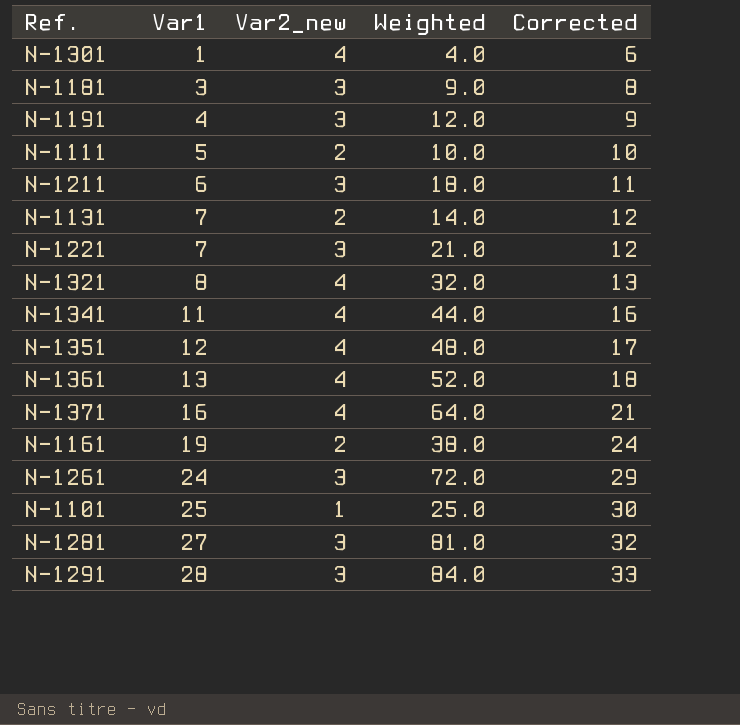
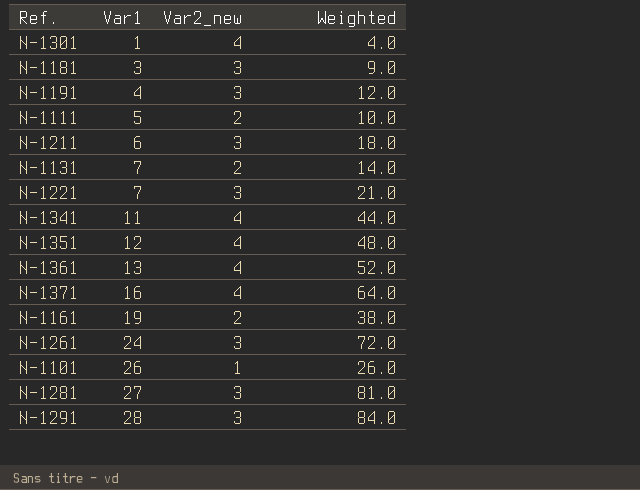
column Corrected | formula: [Var1] + 5 -> none
row N-1321: 8 | 4 | 32.0 | 13 -> none
N-1101 | Var1: 25 -> 26
N-1101 | Weighted: 25.0 -> 26.0

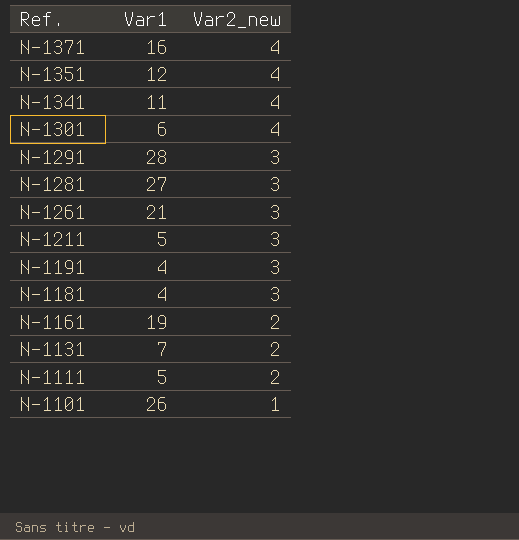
row order: Var1 ascending -> Ref. descending
column Weighted | formula: [Var1] * [Var2_new] -> none
row N-1221: 7 | 3 | 21.0 -> none
row N-1361: 13 | 4 | 52.0 -> none
N-1301 | Var1: 1 -> 6
N-1261 | Var1: 24 -> 21
N-1211 | Var1: 6 -> 5
N-1181 | Var1: 3 -> 4

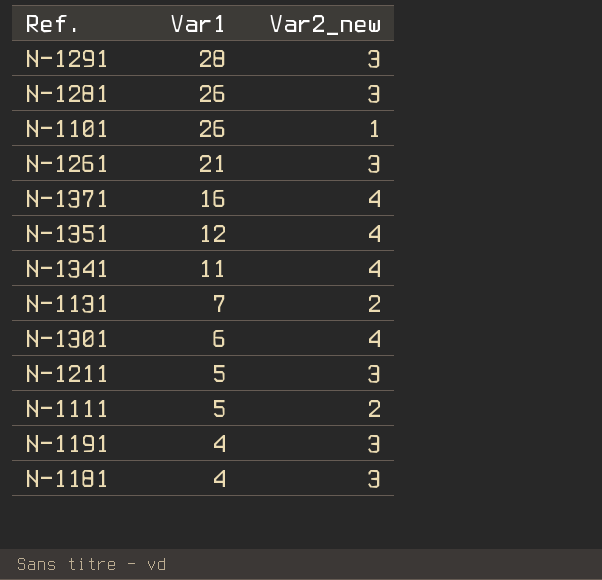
row order: Ref. descending -> Var1 descending
row N-1161: 19 | 2 -> none
N-1281 | Var1: 27 -> 26

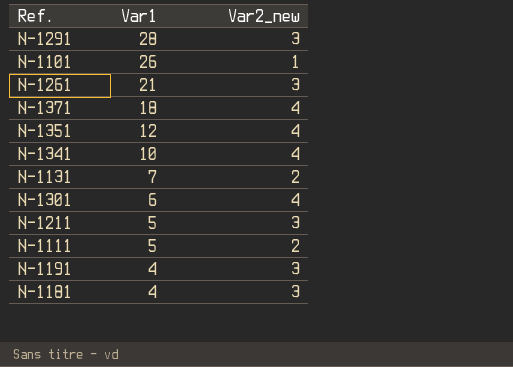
row N-1281: 26 | 3 -> none
N-1371 | Var1: 16 -> 18
N-1341 | Var1: 11 -> 10

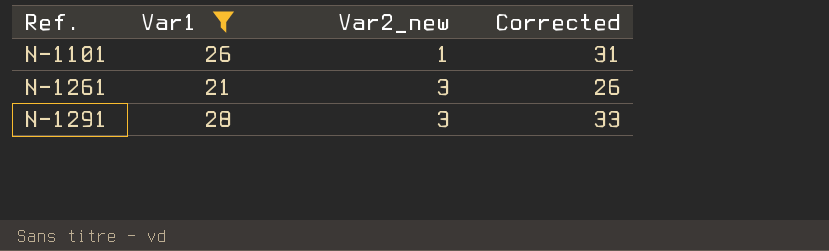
filter: none -> Var1 >= 21
row order: Var1 descending -> Ref. ascending
column Corrected | formula: none -> [Var1] + 5

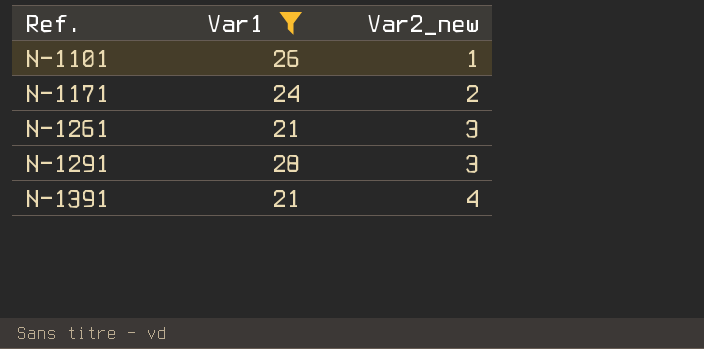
column Corrected | formula: [Var1] + 5 -> none
row N-1171: none -> 24 | 2
row N-1391: none -> 21 | 4

